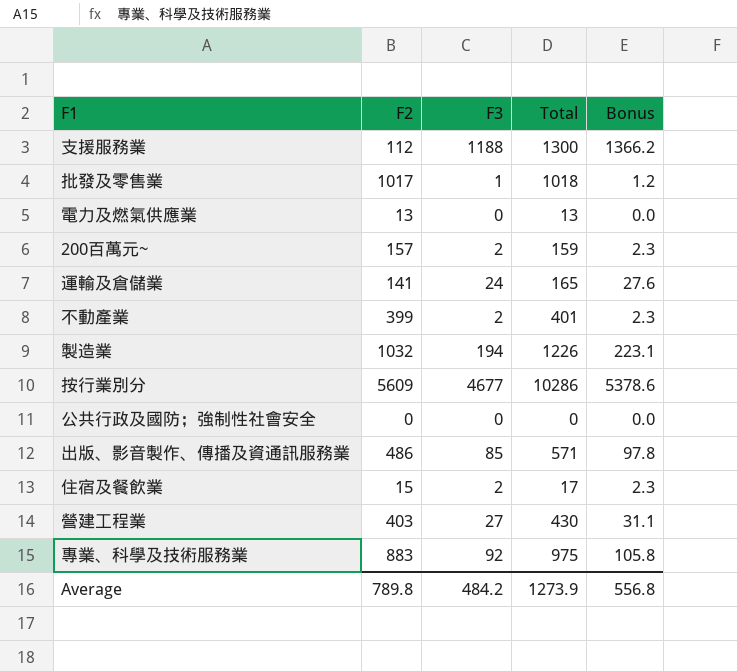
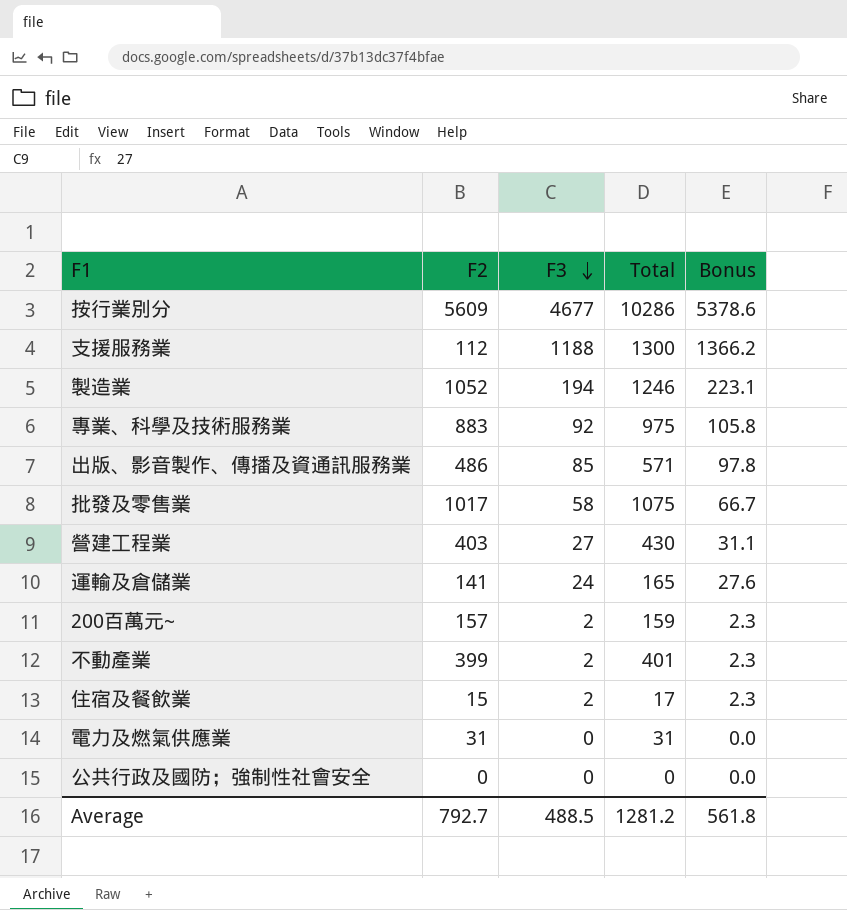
row order: none -> F3 descending
製造業 | F2: 1032 -> 1052
製造業 | Total: 1226 -> 1246
批發及零售業 | F3: 1 -> 58
批發及零售業 | Total: 1018 -> 1075
批發及零售業 | Bonus: 1.2 -> 66.7
電力及燃氣供應業 | F2: 13 -> 31
電力及燃氣供應業 | Total: 13 -> 31
Average | F2: 789.8 -> 792.7
Average | F3: 484.2 -> 488.5
Average | Total: 1273.9 -> 1281.2
Average | Bonus: 556.8 -> 561.8

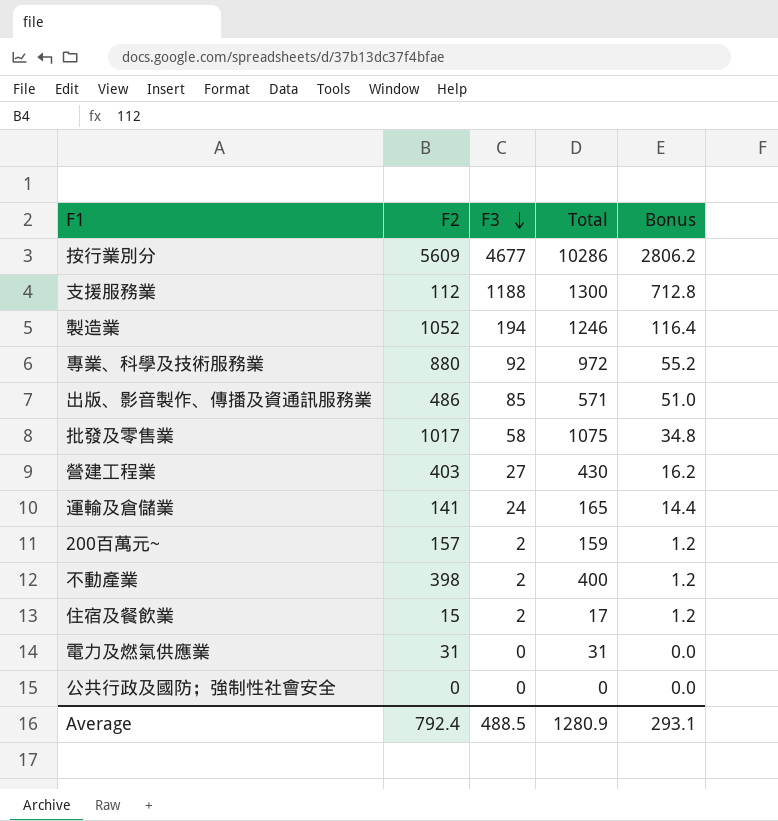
column Bonus | formula: [F3] * 1.15 -> [F3] * 0.6
專業、科學及技術服務業 | F2: 883 -> 880
專業、科學及技術服務業 | Total: 975 -> 972
不動產業 | F2: 399 -> 398
不動產業 | Total: 401 -> 400
Average | F2: 792.7 -> 792.4
Average | Total: 1281.2 -> 1280.9
Average | Bonus: 561.8 -> 293.1

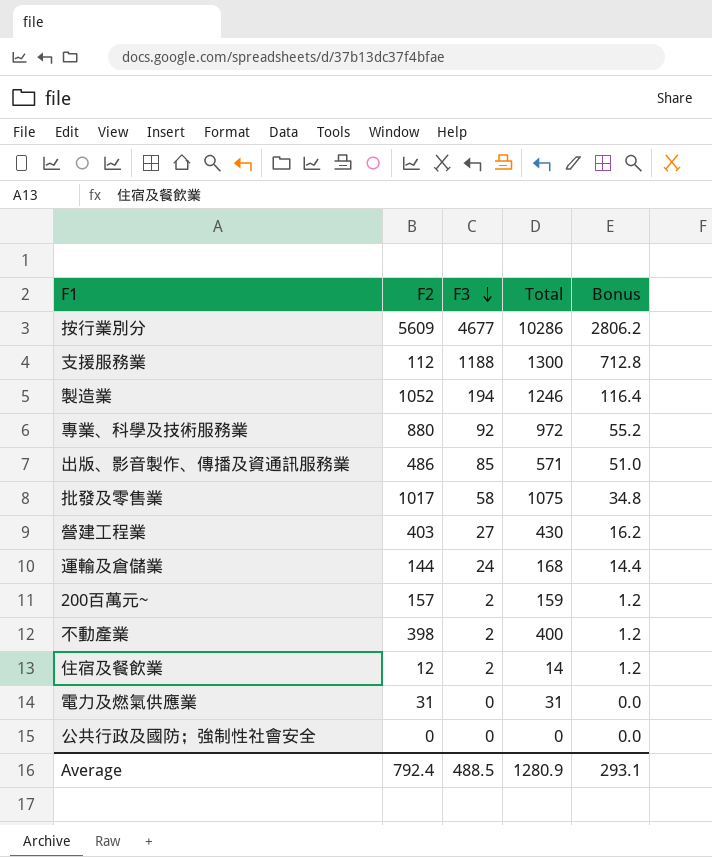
運輸及倉儲業 | F2: 141 -> 144
運輸及倉儲業 | Total: 165 -> 168
住宿及餐飲業 | F2: 15 -> 12
住宿及餐飲業 | Total: 17 -> 14

